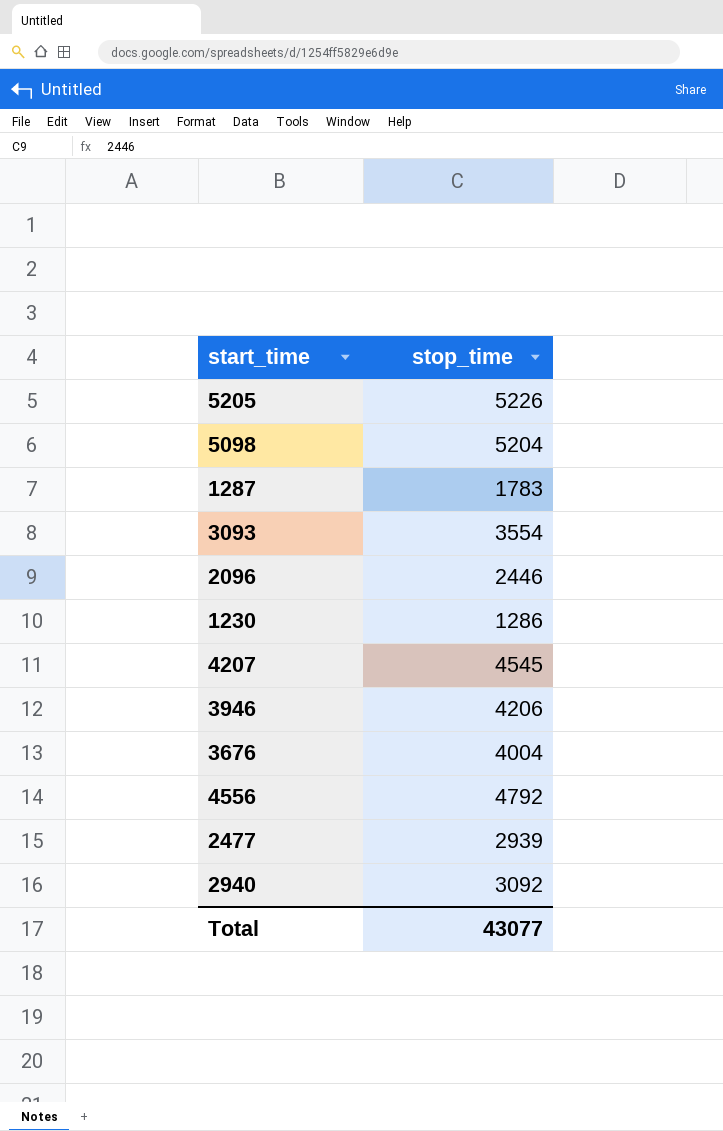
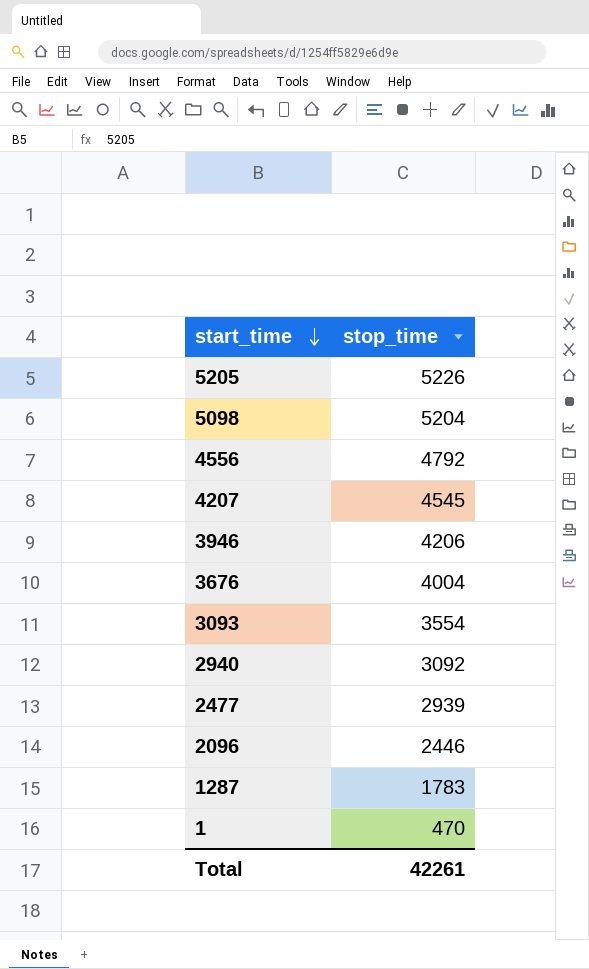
row order: none -> start_time descending
row 1230: 1286 -> none
row 1: none -> 470
Total | stop_time: 43077 -> 42261

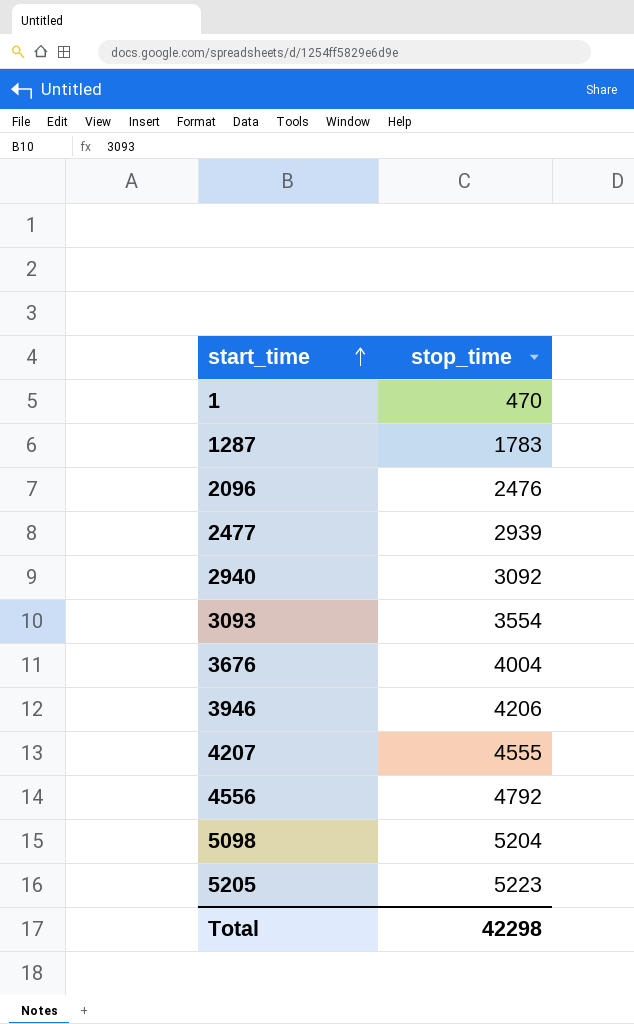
row order: start_time descending -> start_time ascending
2096 | stop_time: 2446 -> 2476
4207 | stop_time: 4545 -> 4555
5205 | stop_time: 5226 -> 5223
Total | stop_time: 42261 -> 42298

